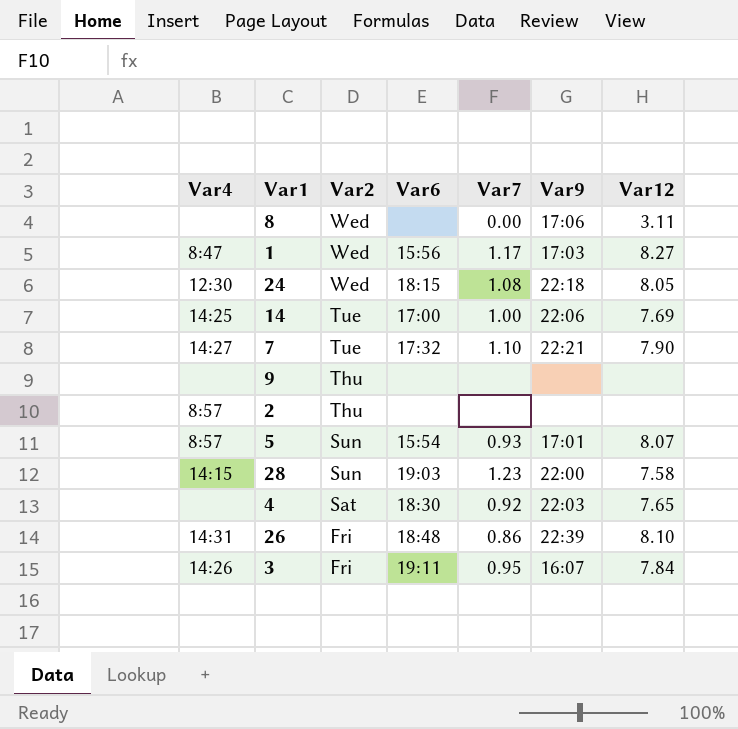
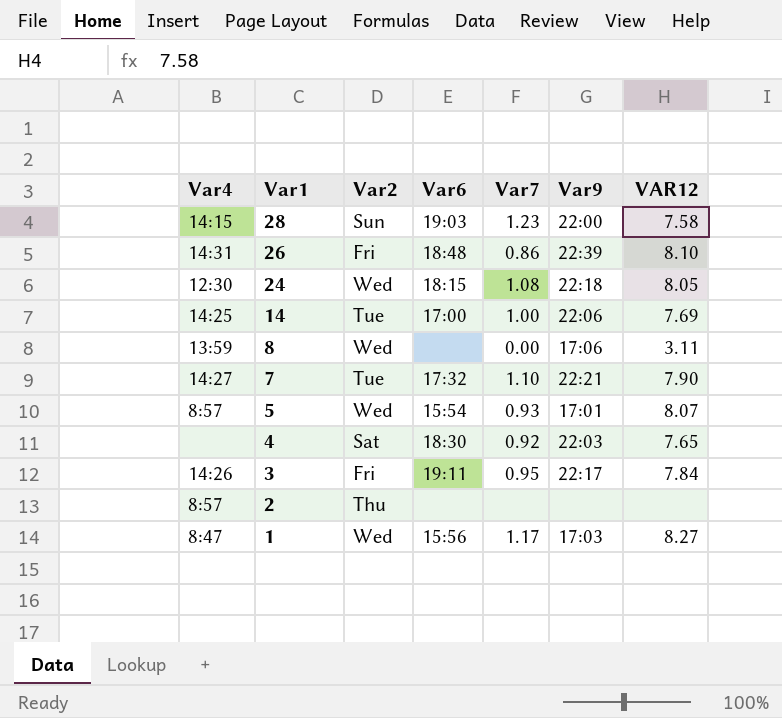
row order: Var2 descending -> Var1 descending
column name: Var12 -> VAR12
row 9: none | Thu | none | none | none | none -> none
8 | Var4: none -> 13:59
5 | Var2: Sun -> Wed
3 | Var9: 16:07 -> 22:17

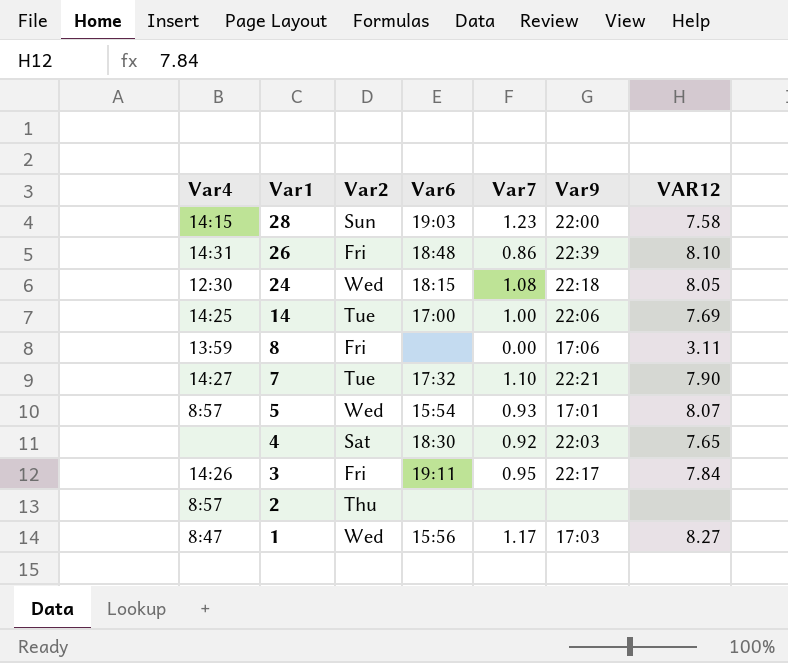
8 | Var2: Wed -> Fri

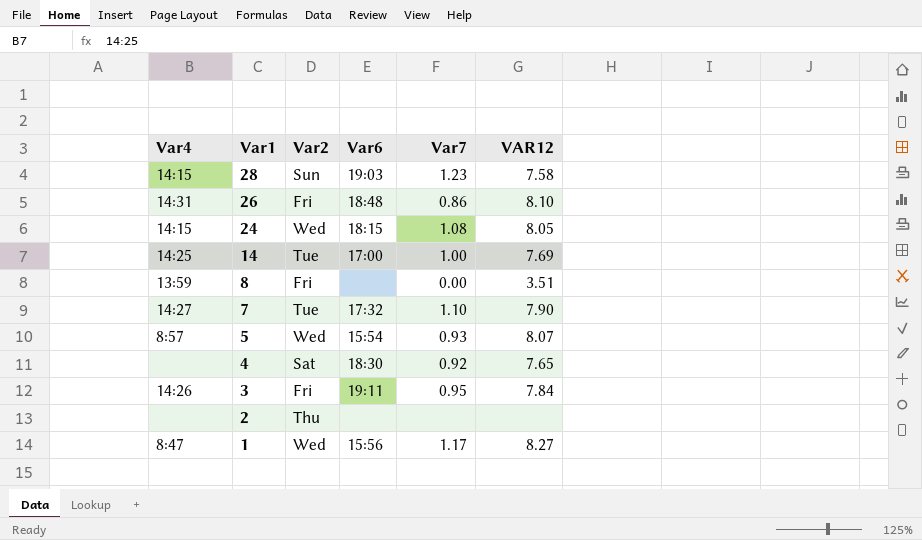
column Var9 | position: 6 -> none
24 | Var4: 12:30 -> 14:15
8 | VAR12: 3.11 -> 3.51
2 | Var4: 8:57 -> none

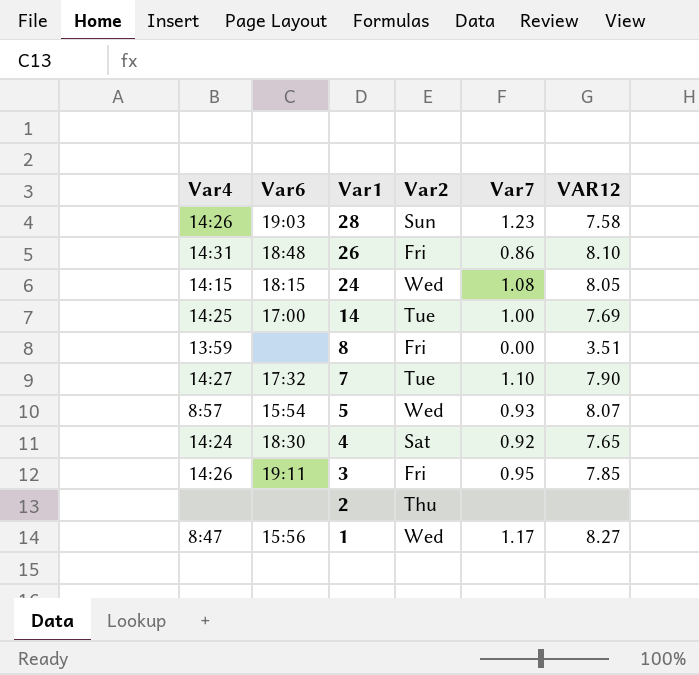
column Var6 | position: 4 -> 2
28 | Var4: 14:15 -> 14:26
4 | Var4: none -> 14:24
3 | VAR12: 7.84 -> 7.85

